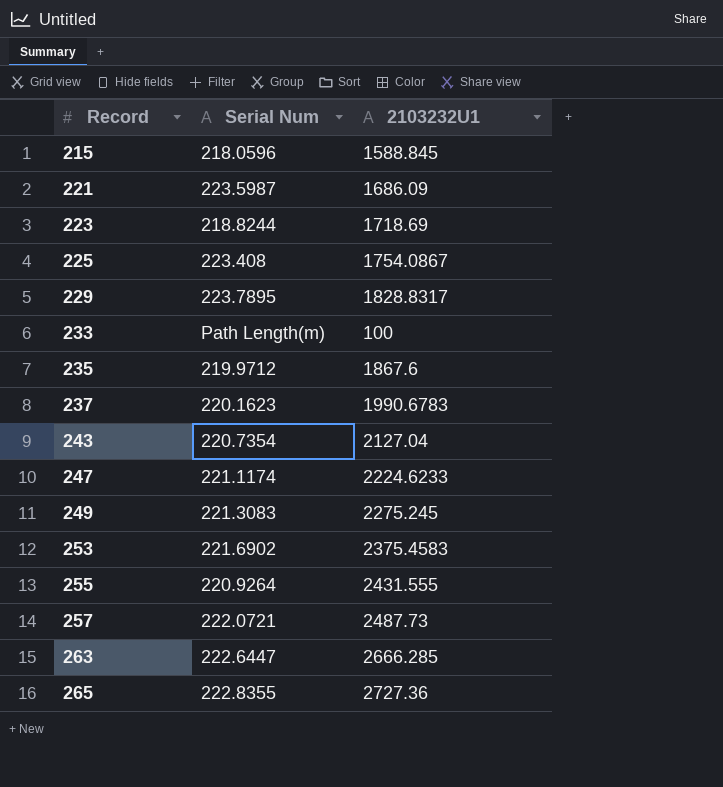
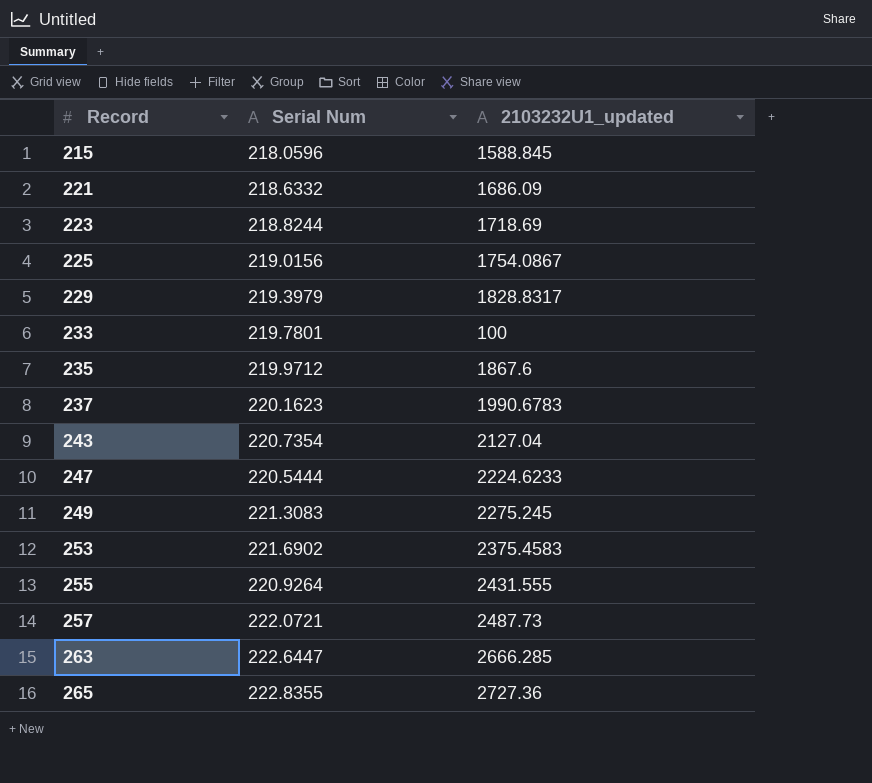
column name: 2103232U1 -> 2103232U1_updated
221 | Serial Num: 223.5987 -> 218.6332
225 | Serial Num: 223.408 -> 219.0156
229 | Serial Num: 223.7895 -> 219.3979
233 | Serial Num: Path Length(m) -> 219.7801
247 | Serial Num: 221.1174 -> 220.5444

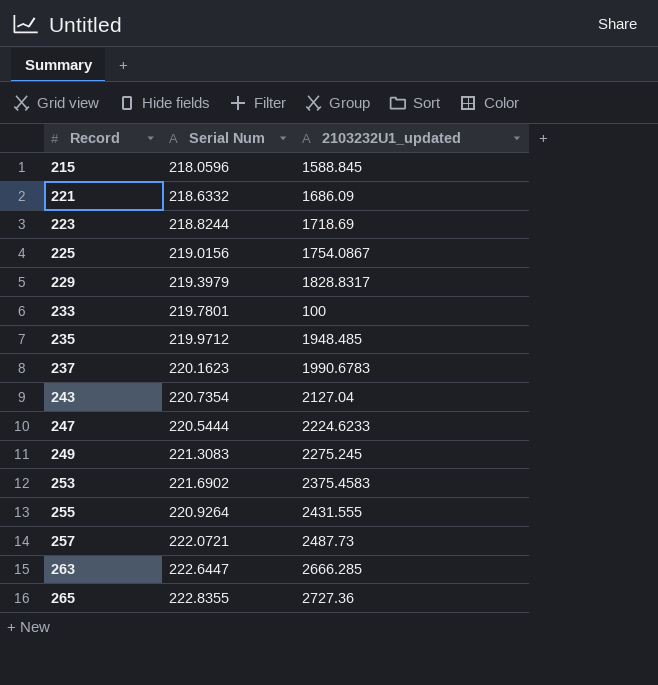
235 | 2103232U1_updated: 1867.6 -> 1948.485

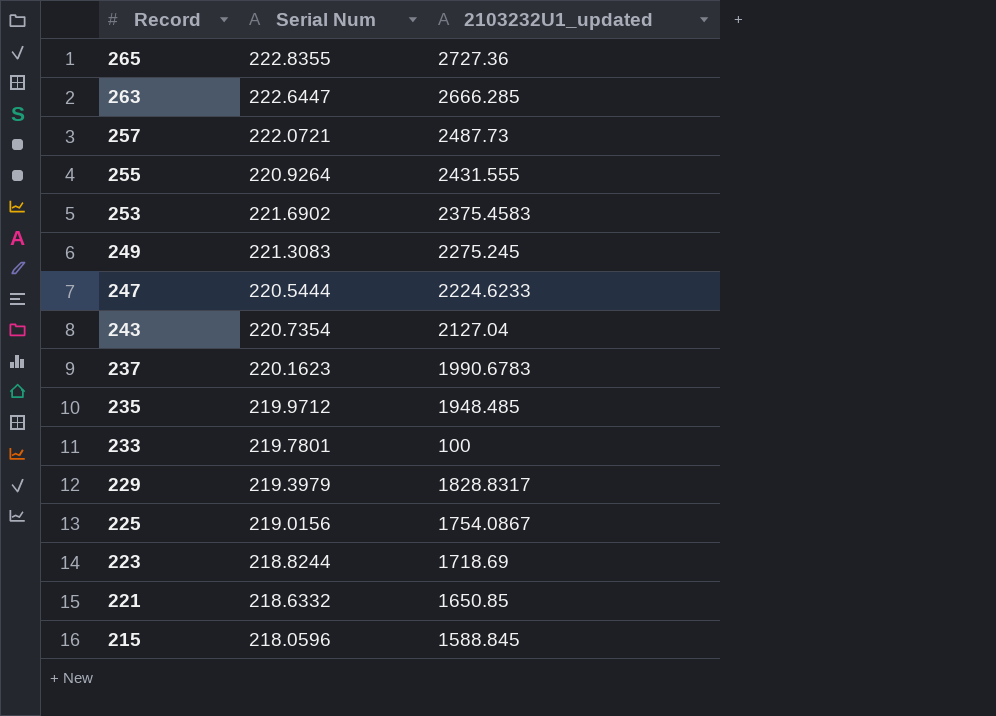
row order: Record ascending -> Record descending
221 | 2103232U1_updated: 1686.09 -> 1650.85

